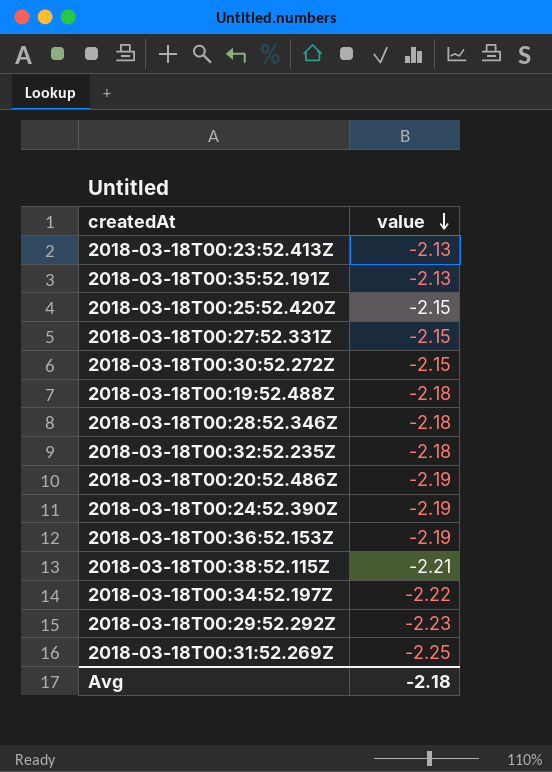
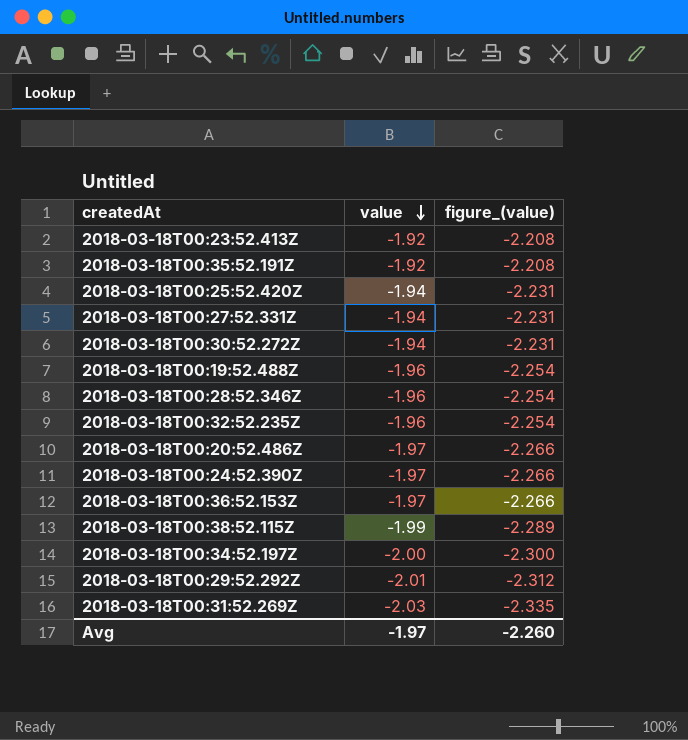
column figure_(value) | formula: none -> [value] * 1.15
2018-03-18T00:23:52.413Z | value: -2.13 -> -1.92
2018-03-18T00:35:52.191Z | value: -2.13 -> -1.92
2018-03-18T00:25:52.420Z | value: -2.15 -> -1.94
2018-03-18T00:27:52.331Z | value: -2.15 -> -1.94
2018-03-18T00:30:52.272Z | value: -2.15 -> -1.94
2018-03-18T00:19:52.488Z | value: -2.18 -> -1.96
2018-03-18T00:28:52.346Z | value: -2.18 -> -1.96
2018-03-18T00:32:52.235Z | value: -2.18 -> -1.96
2018-03-18T00:20:52.486Z | value: -2.19 -> -1.97
2018-03-18T00:24:52.390Z | value: -2.19 -> -1.97
2018-03-18T00:36:52.153Z | value: -2.19 -> -1.97
2018-03-18T00:38:52.115Z | value: -2.21 -> -1.99
2018-03-18T00:34:52.197Z | value: -2.22 -> -2.00
2018-03-18T00:29:52.292Z | value: -2.23 -> -2.01
2018-03-18T00:31:52.269Z | value: -2.25 -> -2.03
Avg | value: -2.18 -> -1.97

